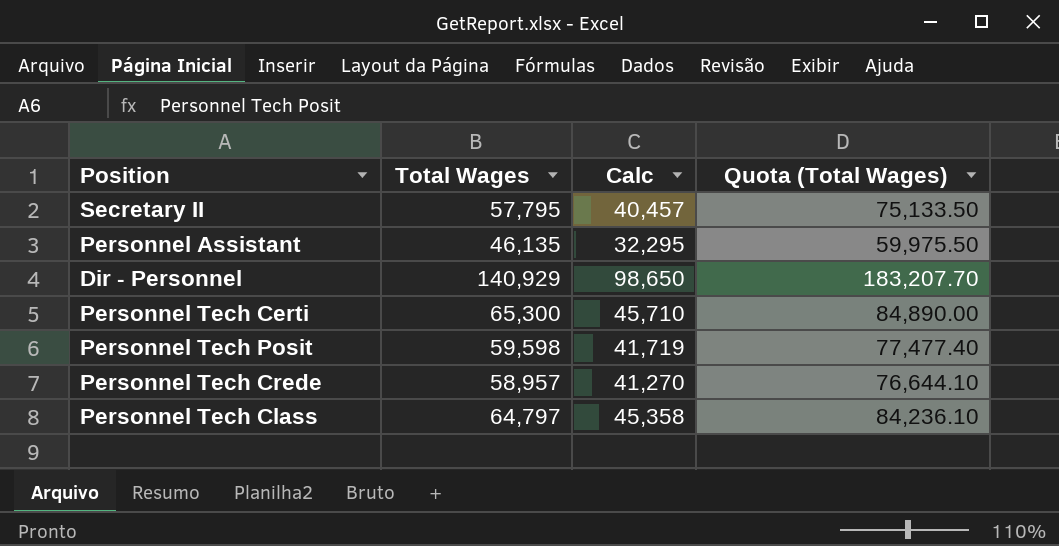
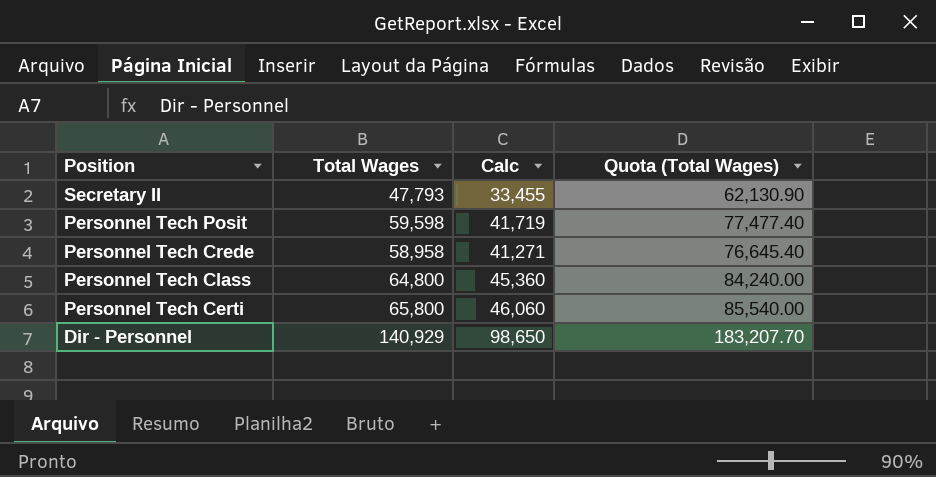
row order: none -> Position descending
row Personnel Assistant: 46,135 | 32,295 | 59,975.50 -> none
Secretary II | Total Wages: 57,795 -> 47,793
Secretary II | Calc: 40,457 -> 33,455
Secretary II | Quota (Total Wages): 75,133.50 -> 62,130.90
Personnel Tech Crede | Total Wages: 58,957 -> 58,958
Personnel Tech Crede | Calc: 41,270 -> 41,271
Personnel Tech Crede | Quota (Total Wages): 76,644.10 -> 76,645.40
Personnel Tech Class | Total Wages: 64,797 -> 64,800
Personnel Tech Class | Calc: 45,358 -> 45,360
Personnel Tech Class | Quota (Total Wages): 84,236.10 -> 84,240.00
Personnel Tech Certi | Total Wages: 65,300 -> 65,800
Personnel Tech Certi | Calc: 45,710 -> 46,060
Personnel Tech Certi | Quota (Total Wages): 84,890.00 -> 85,540.00

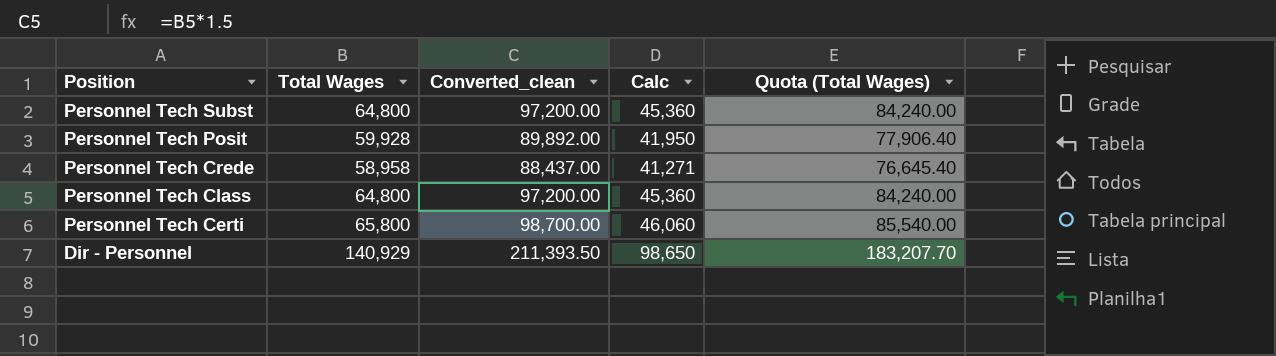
column Converted_clean | formula: none -> [Total Wages] * 1.5
row Secretary II: 47,793 | 33,455 | 62,130.90 -> none
row Personnel Tech Subst: none -> 64,800 | 97,200.00 | 45,360 | 84,240.00
Personnel Tech Posit | Total Wages: 59,598 -> 59,928
Personnel Tech Posit | Calc: 41,719 -> 41,950
Personnel Tech Posit | Quota (Total Wages): 77,477.40 -> 77,906.40

